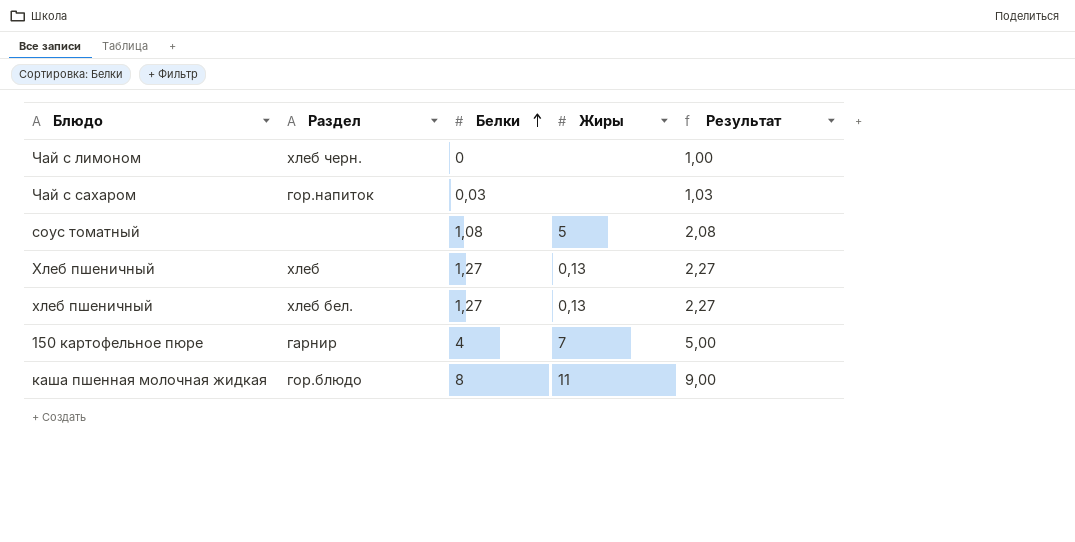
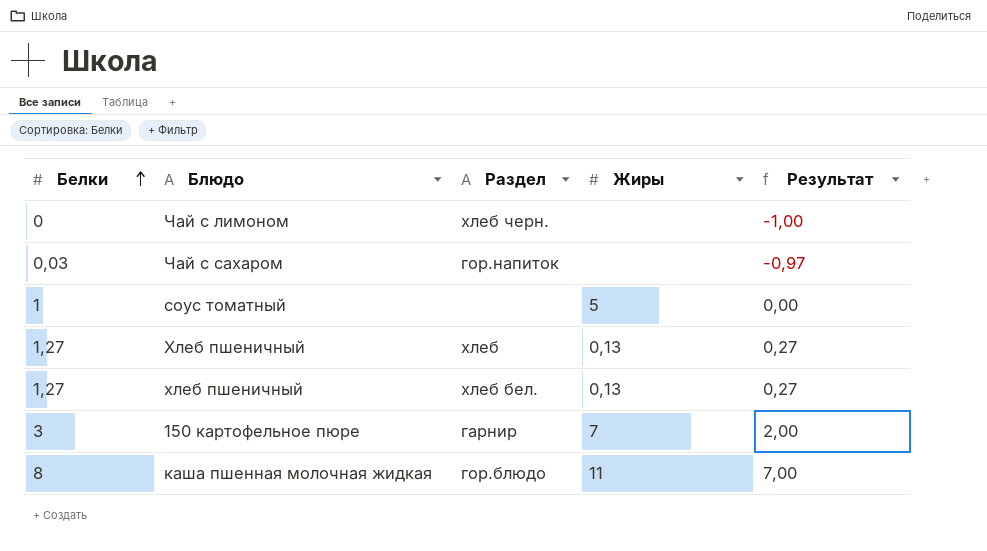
column Белки | position: 3 -> 1
column Результат | formula: [Белки] + 1 -> [Белки] - 1
соус томатный | Белки: 1,08 -> 1
150 картофельное пюре | Белки: 4 -> 3

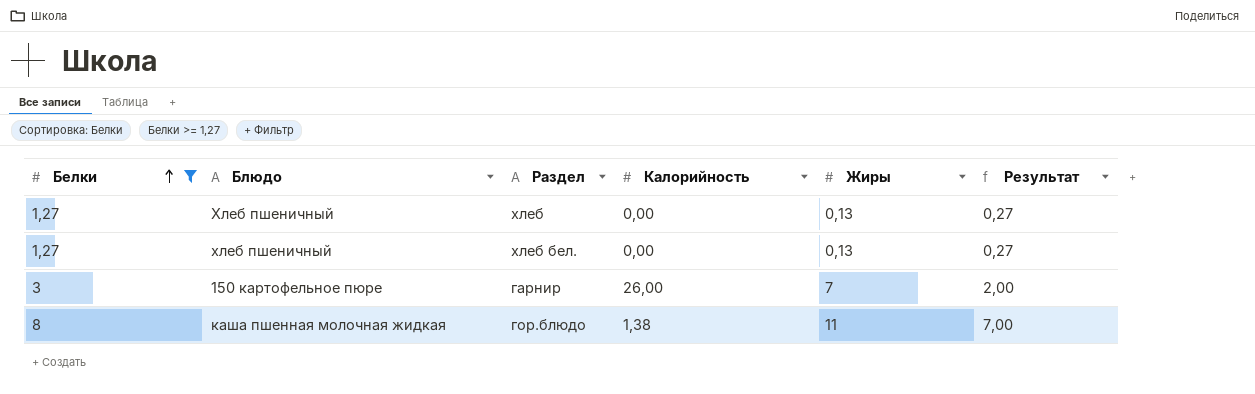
filter: none -> Белки >= 1,27
column Калорийность | position: none -> 4

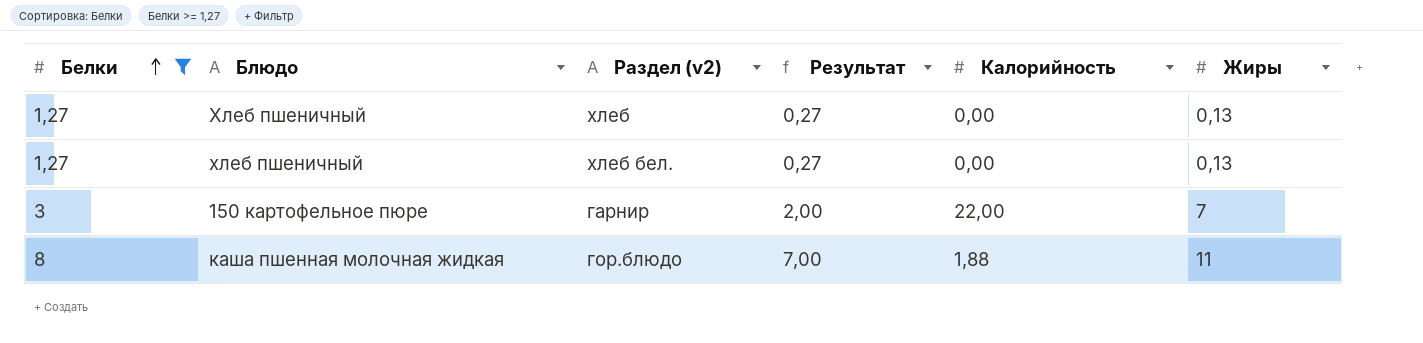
column name: Раздел -> Раздел (v2)
column Результат | position: 6 -> 4
150 картофельное пюре | Калорийность: 26,00 -> 22,00
каша пшенная молочная жидкая | Калорийность: 1,38 -> 1,88

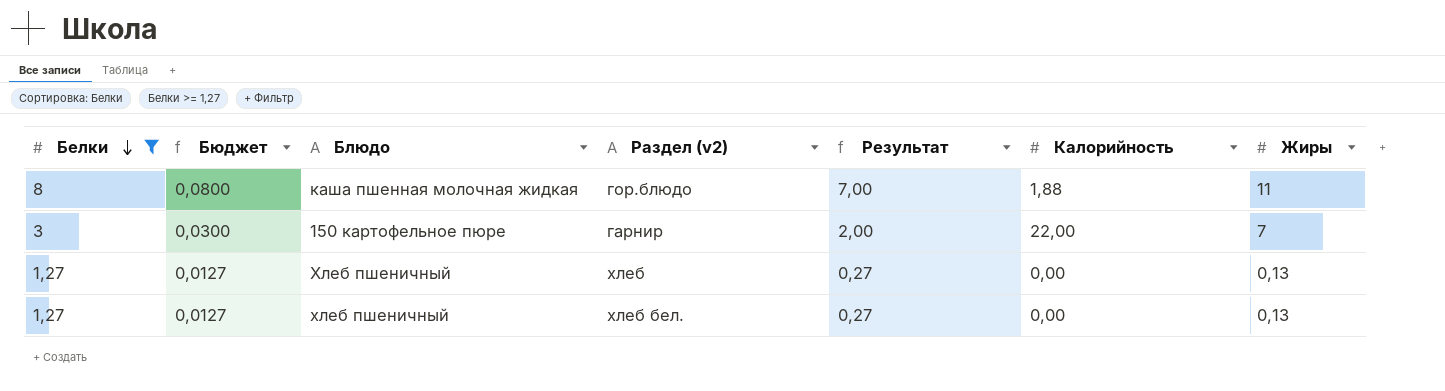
row order: Белки ascending -> Белки descending
column Бюджет | formula: none -> [Белки] * 0,01

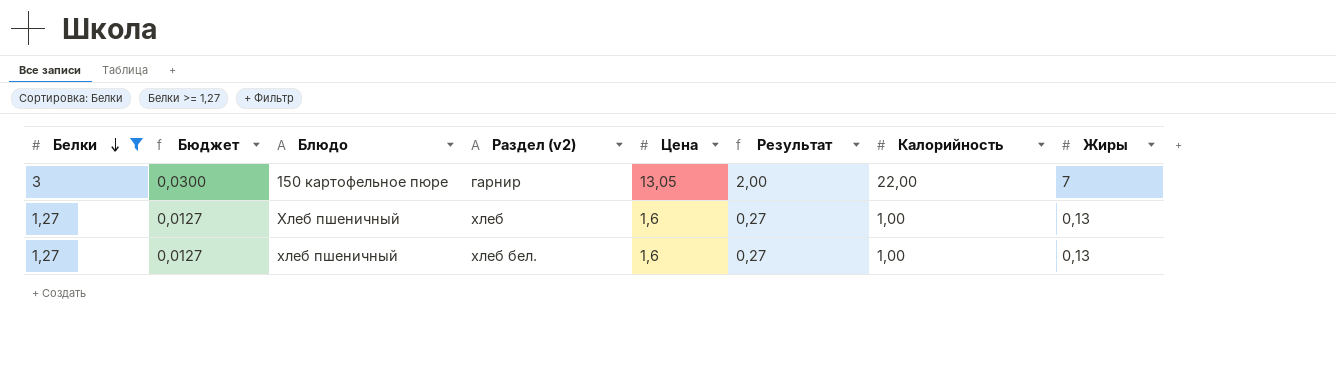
column Цена | position: none -> 5
row каша пшенная молочная жидкая: 8 | 0,0800 | гор.блюдо | 7,00 | 1,88 | 11 -> none
Хлеб пшеничный | Калорийность: 0,00 -> 1,00
хлеб пшеничный | Калорийность: 0,00 -> 1,00

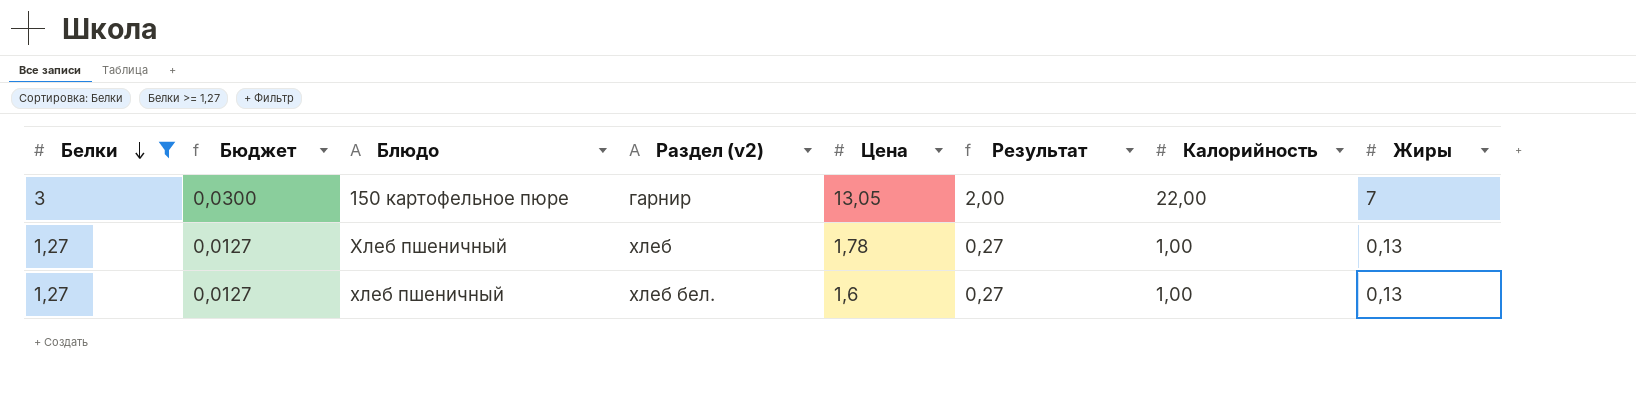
Хлеб пшеничный | Цена: 1,6 -> 1,78

